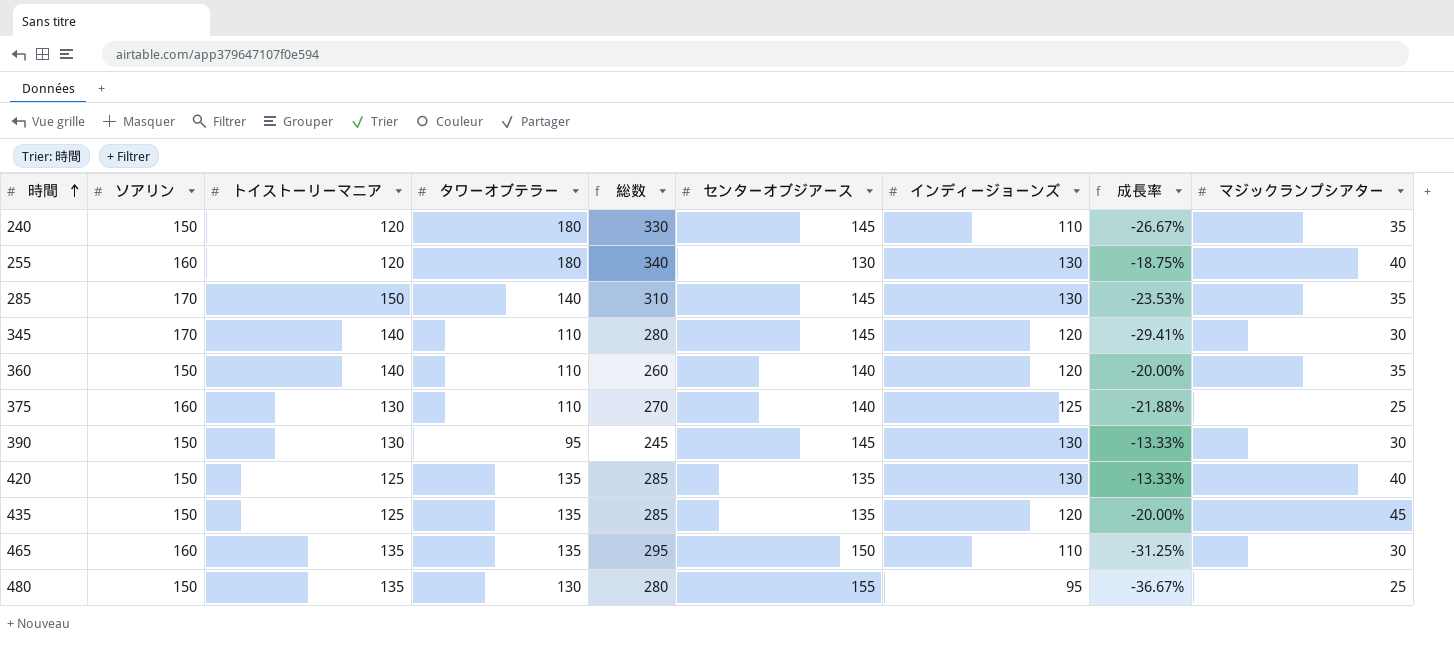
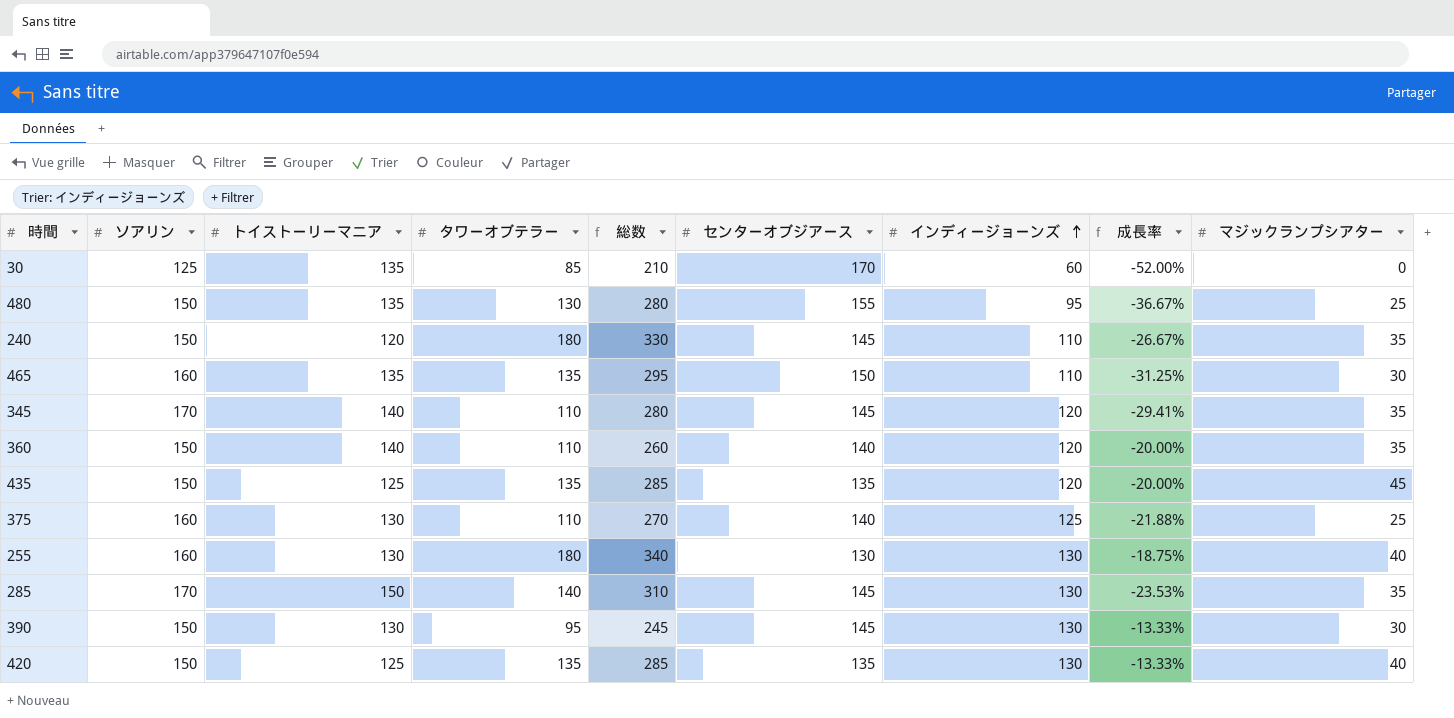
row order: 時間 ascending -> インディージョーンズ ascending
row 30: none -> 125 | 135 | 85 | 210 | 170 | 60 | -52.00% | 0
345 | マジックランプシアター: 30 -> 35
255 | トイストーリーマニア: 120 -> 130

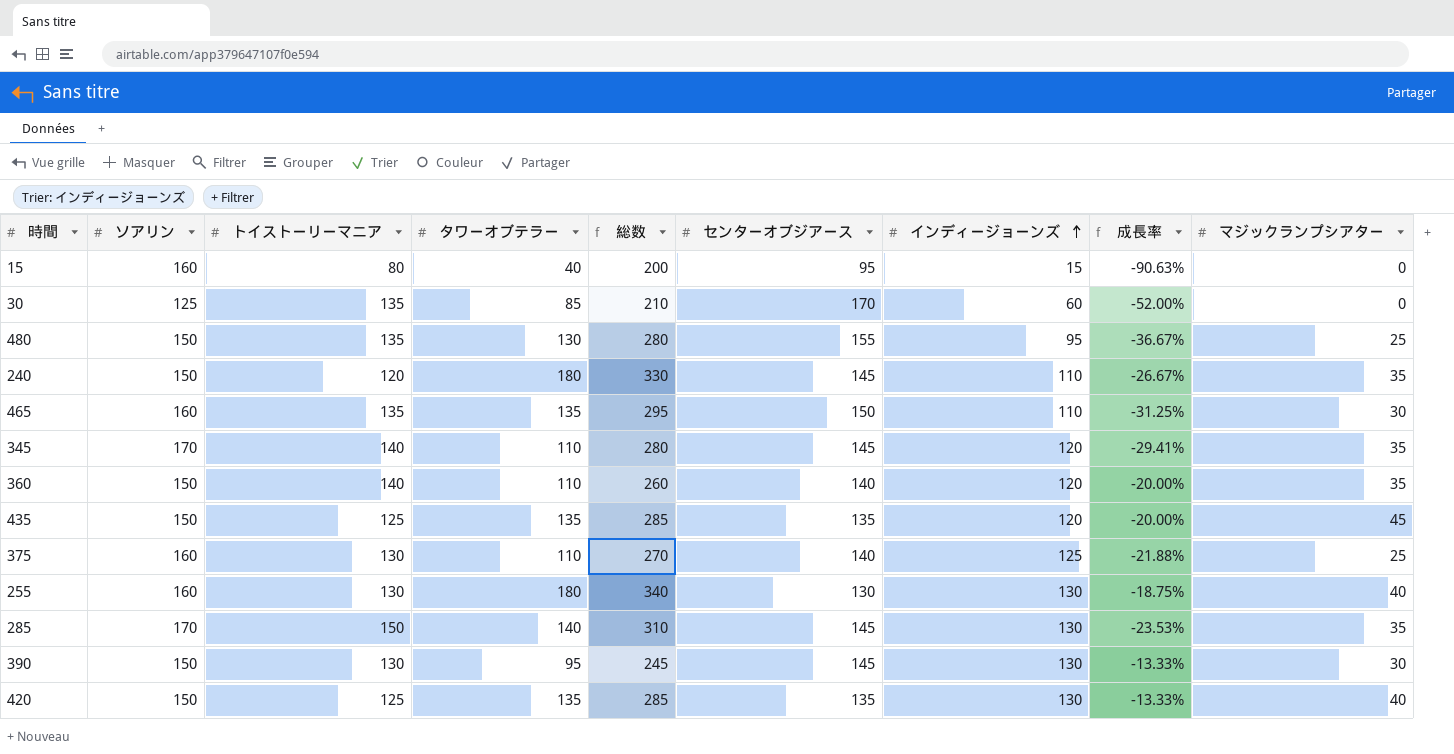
row 15: none -> 160 | 80 | 40 | 200 | 95 | 15 | -90.63% | 0

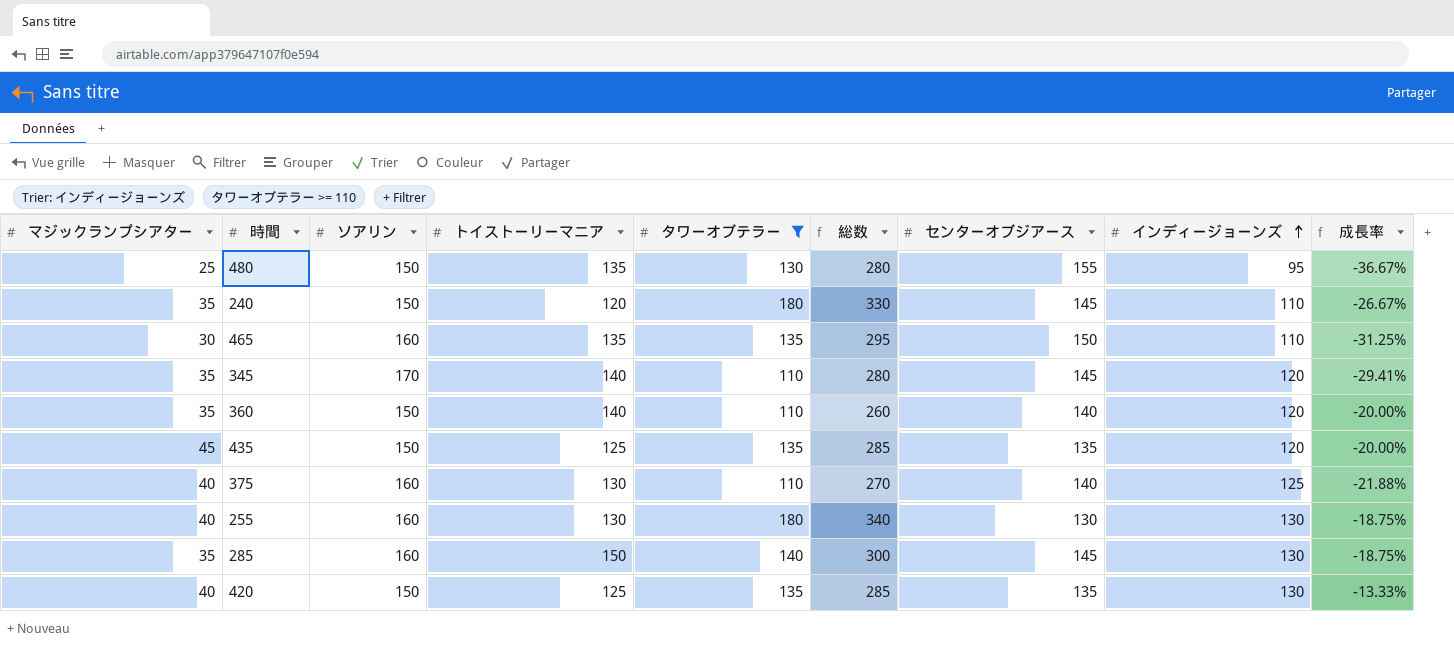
filter: none -> タワーオブテラー >= 110
column マジックランプシアター | position: 9 -> 1
375 | マジックランプシアター: 25 -> 40
285 | ソアリン: 170 -> 160
285 | 総数: 310 -> 300
285 | 成長率: -23.53% -> -18.75%

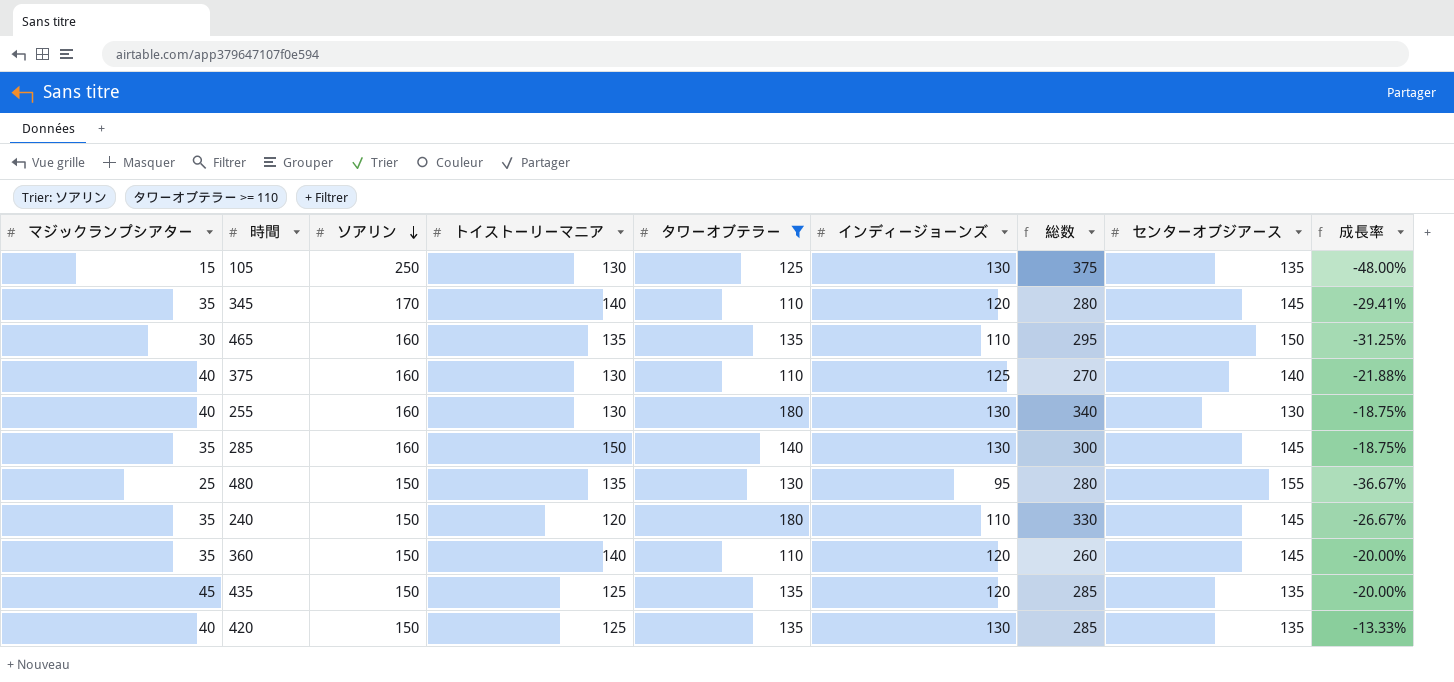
row order: インディージョーンズ ascending -> ソアリン descending
column インディージョーンズ | position: 8 -> 6
row 105: none -> 15 | 250 | 130 | 125 | 130 | 375 | 135 | -48.00%
360 | センターオブジアース: 140 -> 145

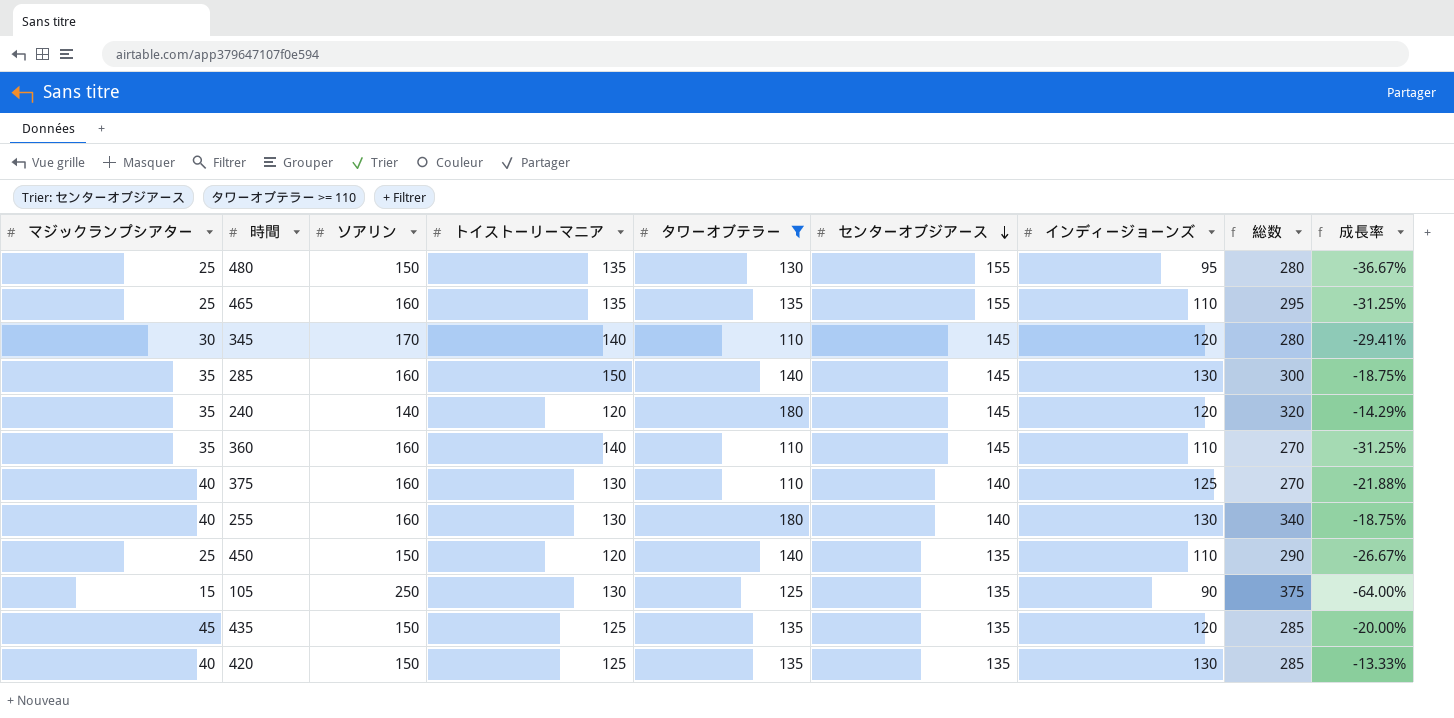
row order: ソアリン descending -> センターオブジアース descending
column センターオブジアース | position: 8 -> 6
465 | マジックランプシアター: 30 -> 25
465 | センターオブジアース: 150 -> 155
345 | マジックランプシアター: 35 -> 30
240 | ソアリン: 150 -> 140
240 | インディージョーンズ: 110 -> 120
240 | 総数: 330 -> 320
240 | 成長率: -26.67% -> -14.29%
360 | ソアリン: 150 -> 160
360 | インディージョーンズ: 120 -> 110
360 | 総数: 260 -> 270
360 | 成長率: -20.00% -> -31.25%
255 | センターオブジアース: 130 -> 140
row 450: none -> 25 | 150 | 120 | 140 | 135 | 110 | 290 | -26.67%
105 | インディージョーンズ: 130 -> 90
105 | 成長率: -48.00% -> -64.00%

